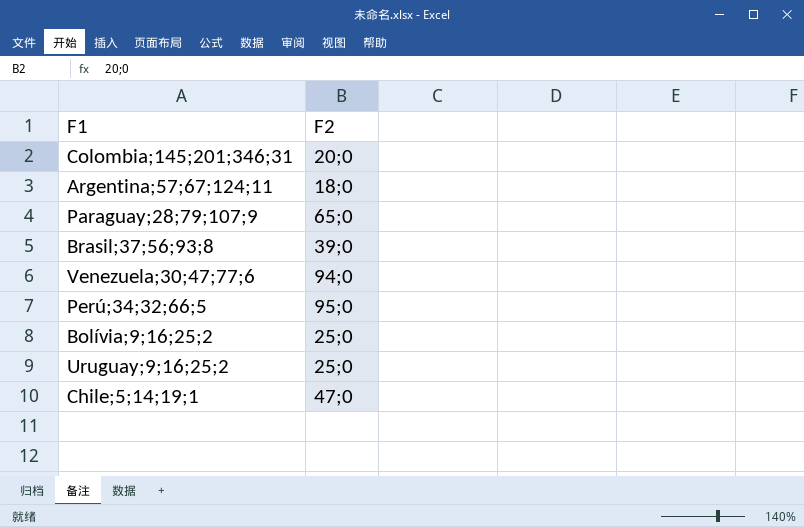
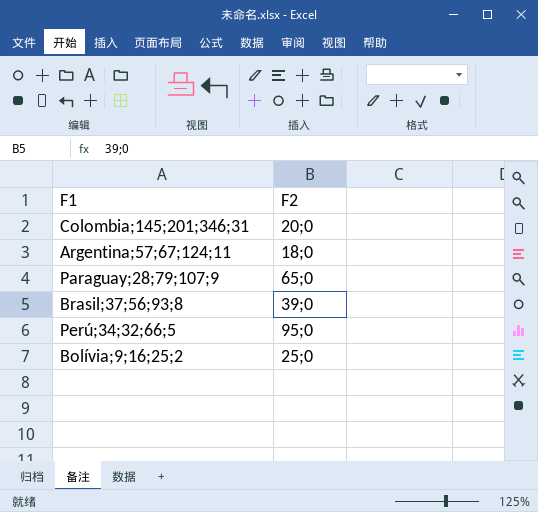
row Venezuela;30;47;77;6: 94;0 -> none
row Uruguay;9;16;25;2: 25;0 -> none
row Chile;5;14;19;1: 47;0 -> none

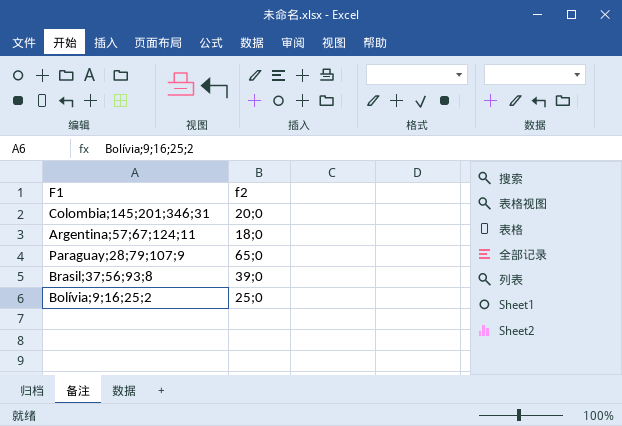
column name: F2 -> f2
row Perú;34;32;66;5: 95;0 -> none

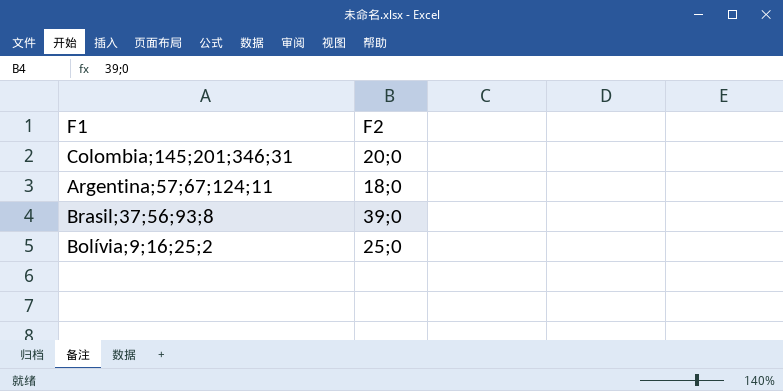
column name: f2 -> F2
row Paraguay;28;79;107;9: 65;0 -> none

